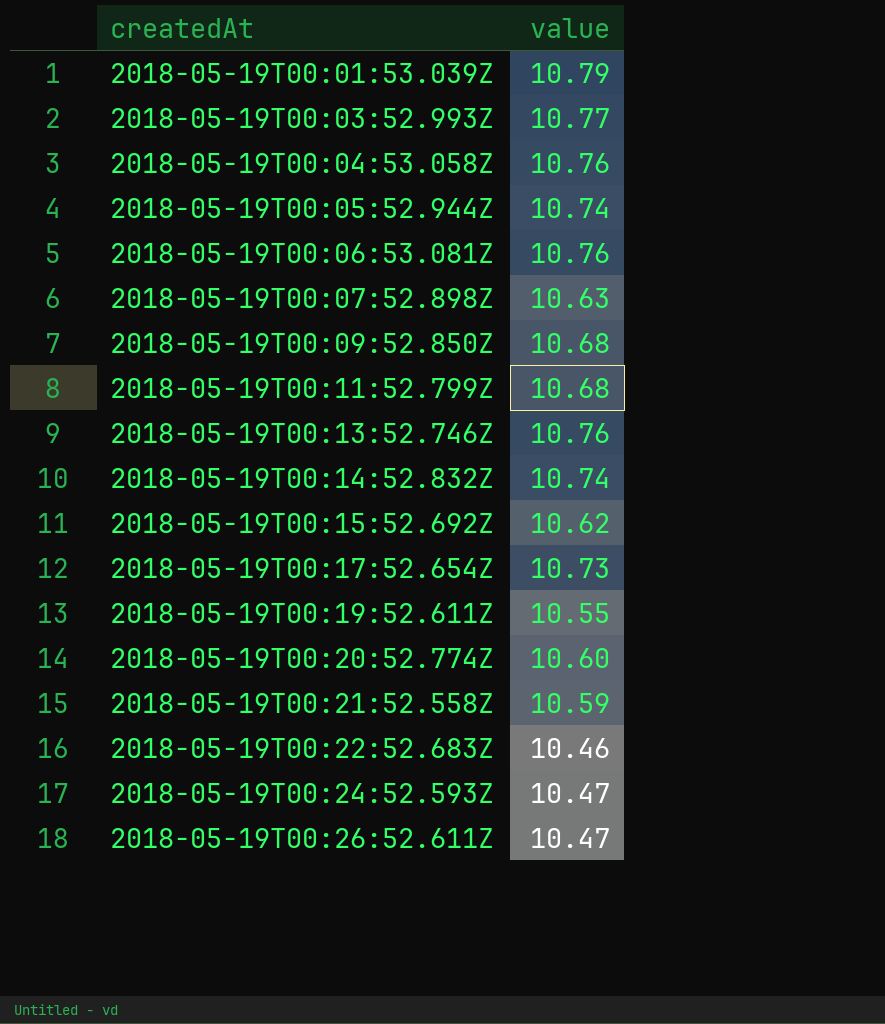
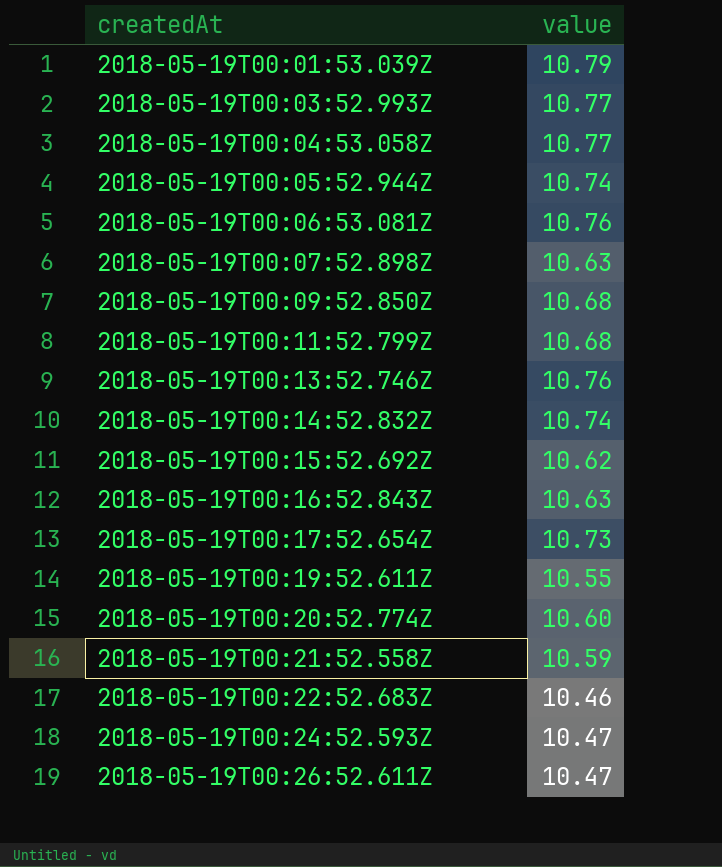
2018-05-19T00:04:53.058Z | value: 10.76 -> 10.77
row 2018-05-19T00:16:52.843Z: none -> 10.63

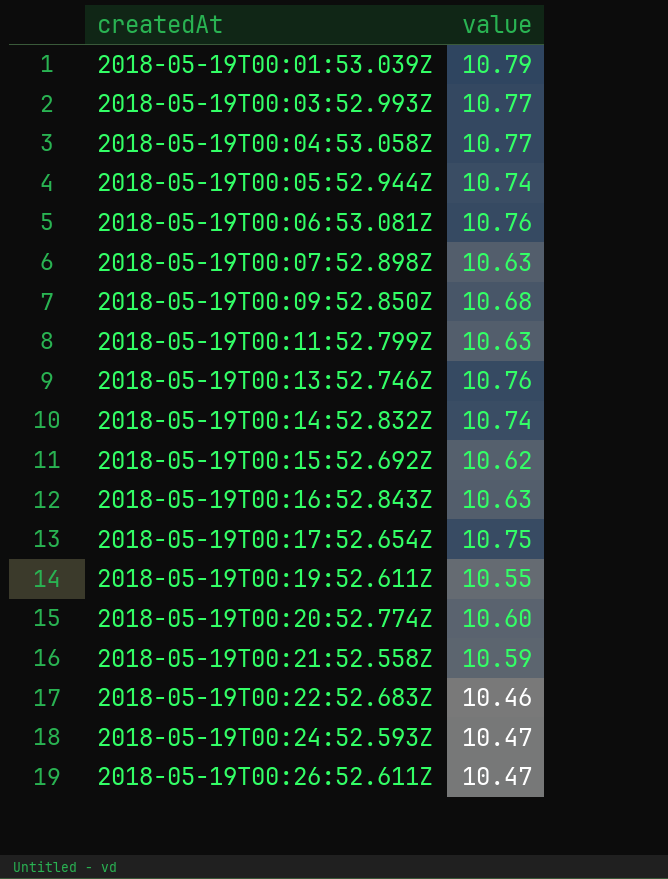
2018-05-19T00:11:52.799Z | value: 10.68 -> 10.63
2018-05-19T00:17:52.654Z | value: 10.73 -> 10.75

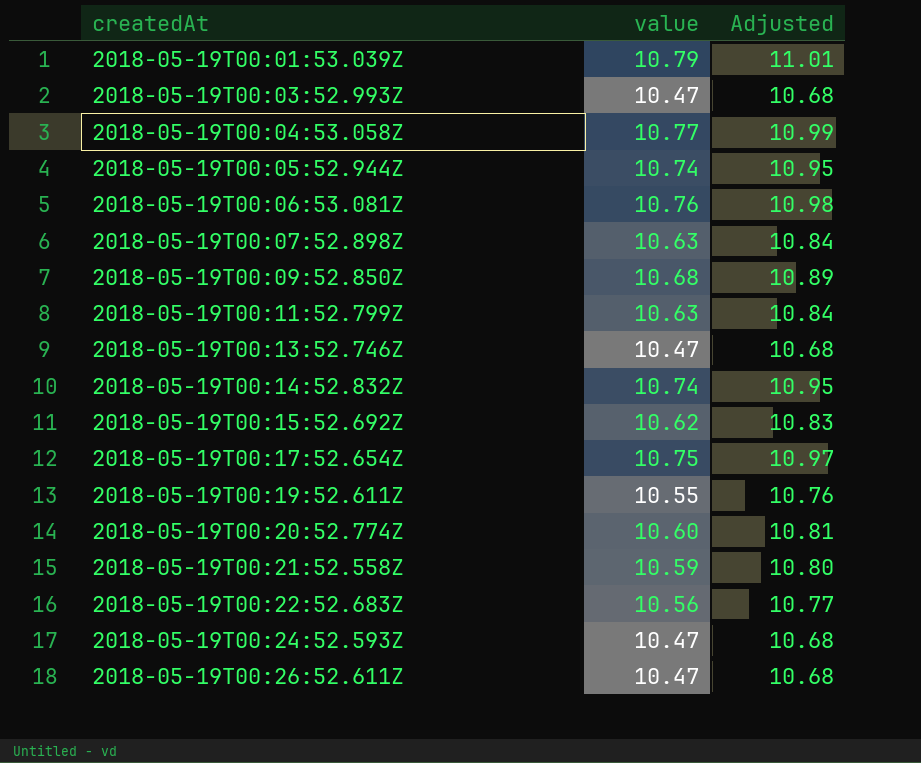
column Adjusted | formula: none -> [value] * 1.02
row 2018-05-19T00:16:52.843Z: 10.63 -> none
2018-05-19T00:03:52.993Z | value: 10.77 -> 10.47
2018-05-19T00:13:52.746Z | value: 10.76 -> 10.47
2018-05-19T00:22:52.683Z | value: 10.46 -> 10.56

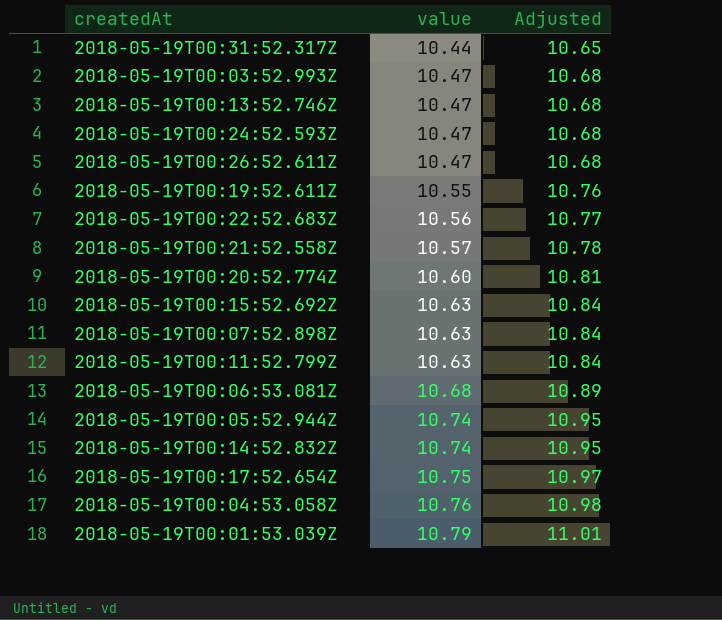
row order: createdAt ascending -> value ascending
row 2018-05-19T00:09:52.850Z: 10.68 | 10.89 -> none
row 2018-05-19T00:31:52.317Z: none -> 10.44 | 10.65
2018-05-19T00:21:52.558Z | value: 10.59 -> 10.57
2018-05-19T00:21:52.558Z | Adjusted: 10.80 -> 10.78
2018-05-19T00:15:52.692Z | value: 10.62 -> 10.63
2018-05-19T00:15:52.692Z | Adjusted: 10.83 -> 10.84
2018-05-19T00:06:53.081Z | value: 10.76 -> 10.68
2018-05-19T00:06:53.081Z | Adjusted: 10.98 -> 10.89
2018-05-19T00:04:53.058Z | value: 10.77 -> 10.76
2018-05-19T00:04:53.058Z | Adjusted: 10.99 -> 10.98

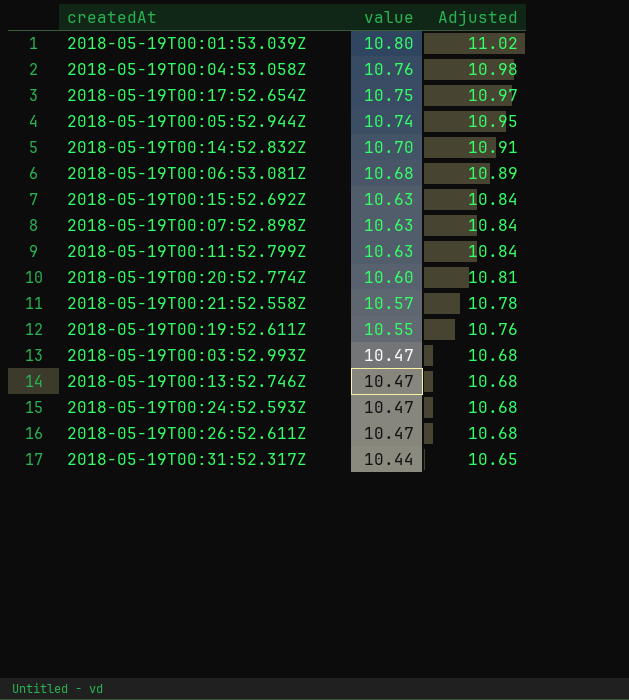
row order: value ascending -> value descending
row 2018-05-19T00:22:52.683Z: 10.56 | 10.77 -> none
2018-05-19T00:01:53.039Z | value: 10.79 -> 10.80
2018-05-19T00:01:53.039Z | Adjusted: 11.01 -> 11.02
2018-05-19T00:14:52.832Z | value: 10.74 -> 10.70
2018-05-19T00:14:52.832Z | Adjusted: 10.95 -> 10.91

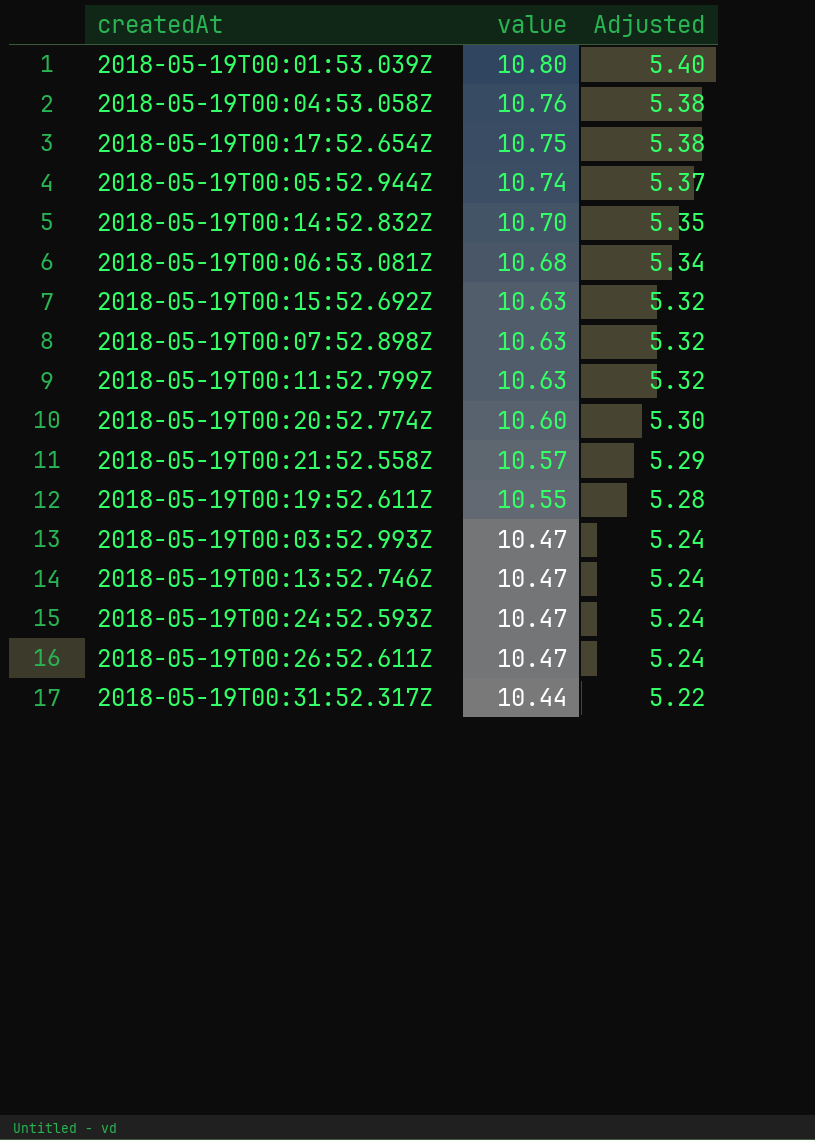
column Adjusted | formula: [value] * 1.02 -> [value] * 0.5

